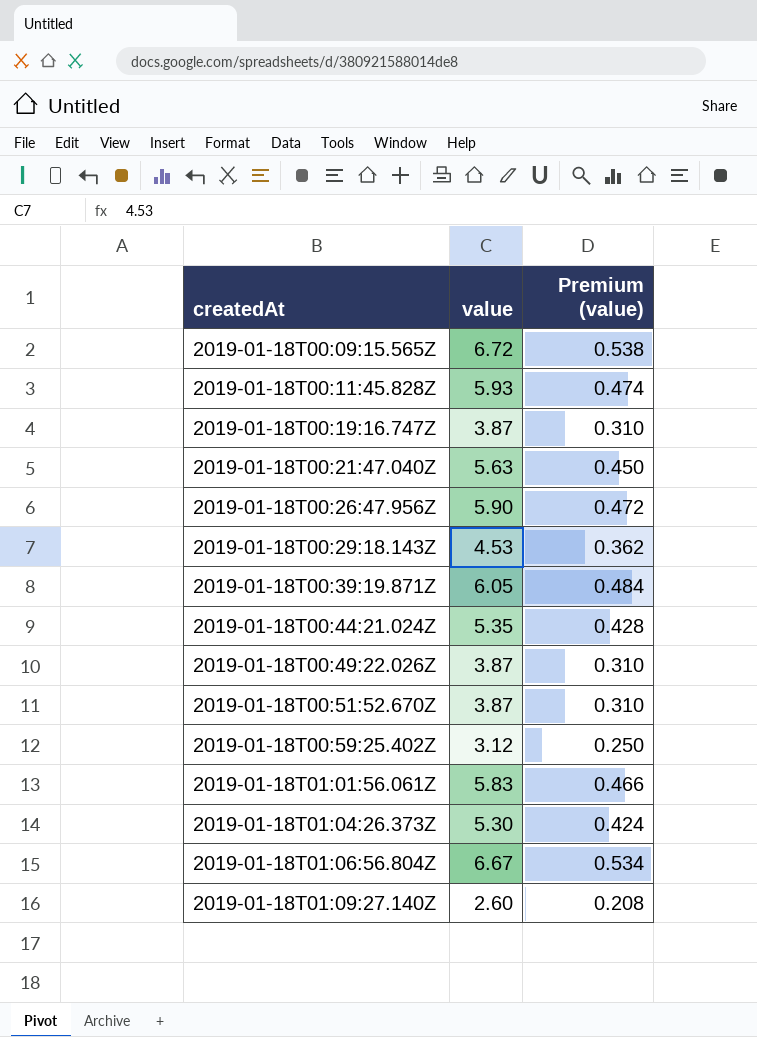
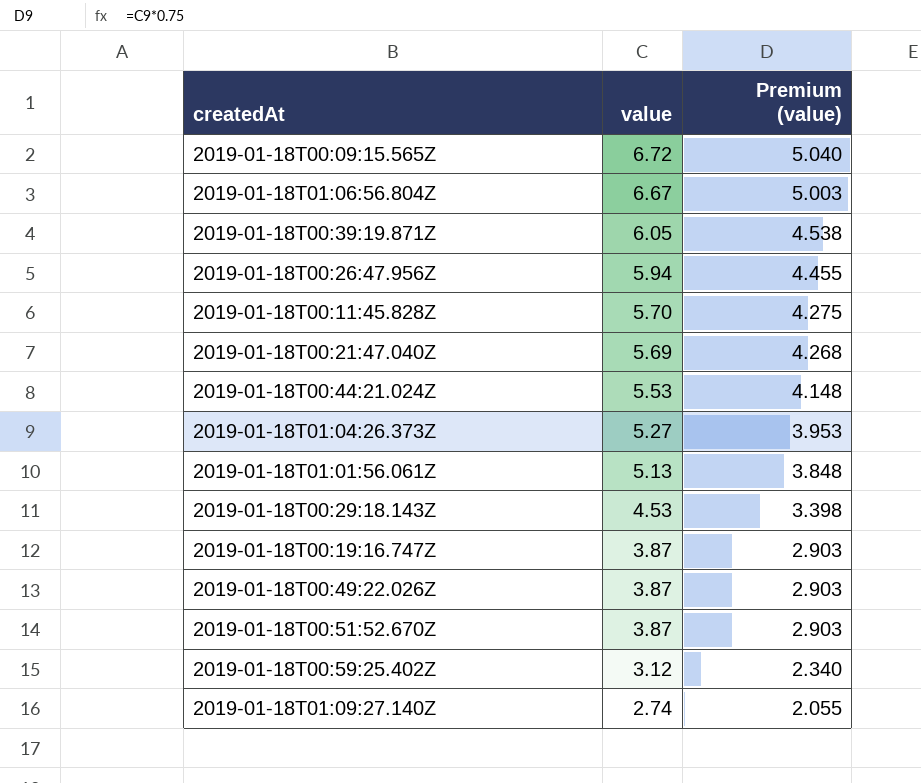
row order: createdAt ascending -> value descending
column Premium (value) | formula: [value] * 0.08 -> [value] * 0.75
2019-01-18T00:26:47.956Z | value: 5.90 -> 5.94
2019-01-18T00:11:45.828Z | value: 5.93 -> 5.70
2019-01-18T00:21:47.040Z | value: 5.63 -> 5.69
2019-01-18T00:44:21.024Z | value: 5.35 -> 5.53
2019-01-18T01:04:26.373Z | value: 5.30 -> 5.27
2019-01-18T01:01:56.061Z | value: 5.83 -> 5.13
2019-01-18T01:09:27.140Z | value: 2.60 -> 2.74

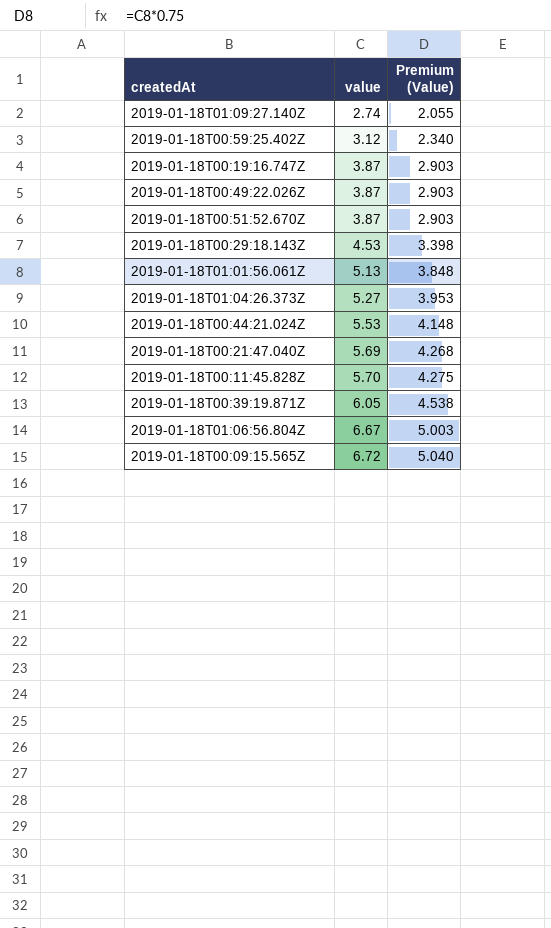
row order: value descending -> value ascending
column name: Premium (value) -> Premium (Value)
row 2019-01-18T00:26:47.956Z: 5.94 | 4.455 -> none

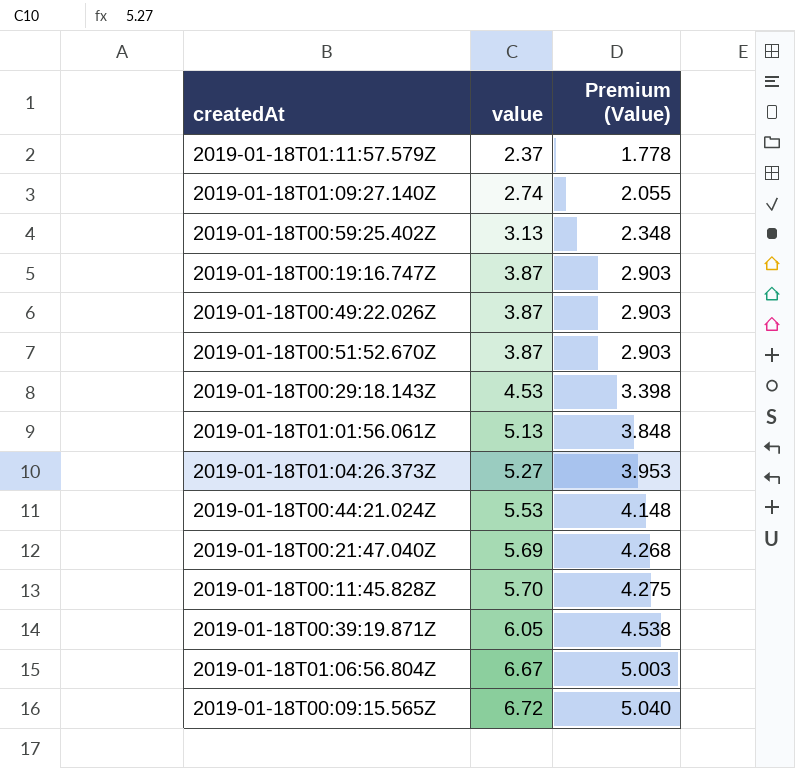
row 2019-01-18T01:11:57.579Z: none -> 2.37 | 1.778
2019-01-18T00:59:25.402Z | value: 3.12 -> 3.13
2019-01-18T00:59:25.402Z | Premium (Value): 2.340 -> 2.348

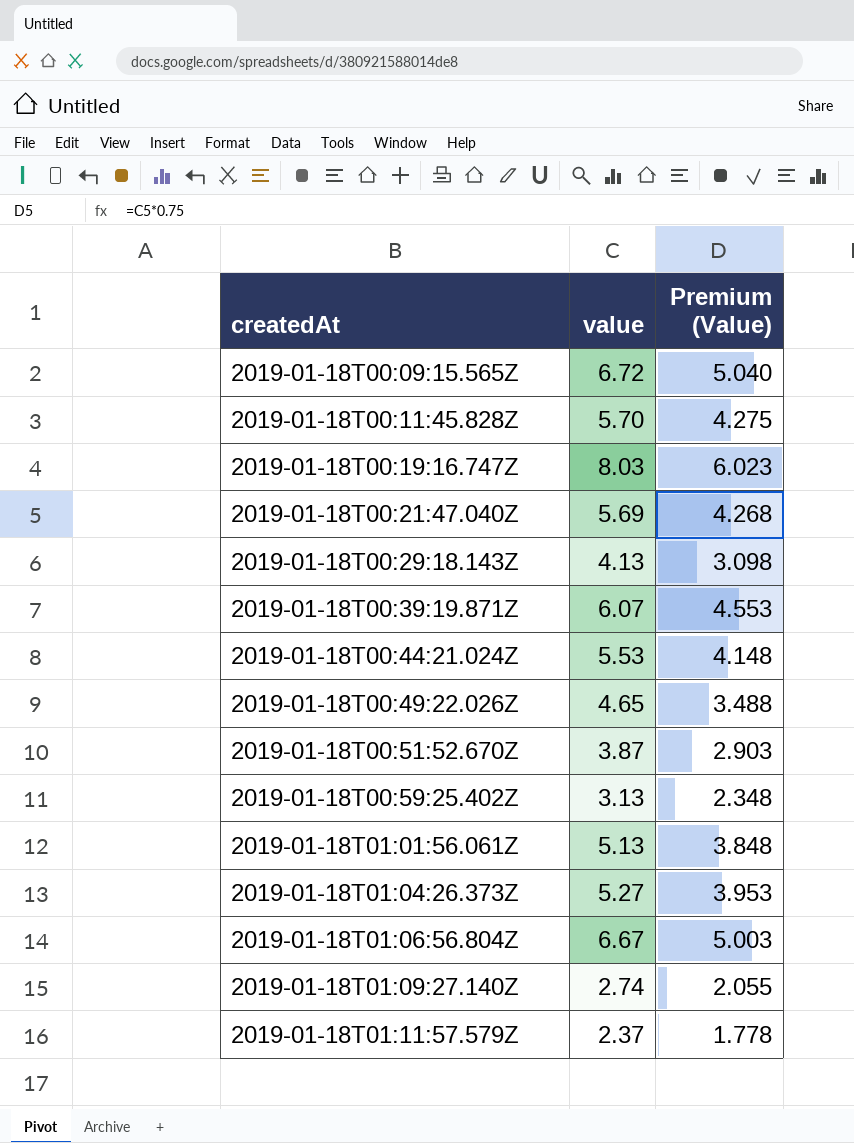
row order: value ascending -> createdAt ascending
2019-01-18T00:19:16.747Z | value: 3.87 -> 8.03
2019-01-18T00:19:16.747Z | Premium (Value): 2.903 -> 6.023
2019-01-18T00:29:18.143Z | value: 4.53 -> 4.13
2019-01-18T00:29:18.143Z | Premium (Value): 3.398 -> 3.098
2019-01-18T00:39:19.871Z | value: 6.05 -> 6.07
2019-01-18T00:39:19.871Z | Premium (Value): 4.538 -> 4.553
2019-01-18T00:49:22.026Z | value: 3.87 -> 4.65
2019-01-18T00:49:22.026Z | Premium (Value): 2.903 -> 3.488

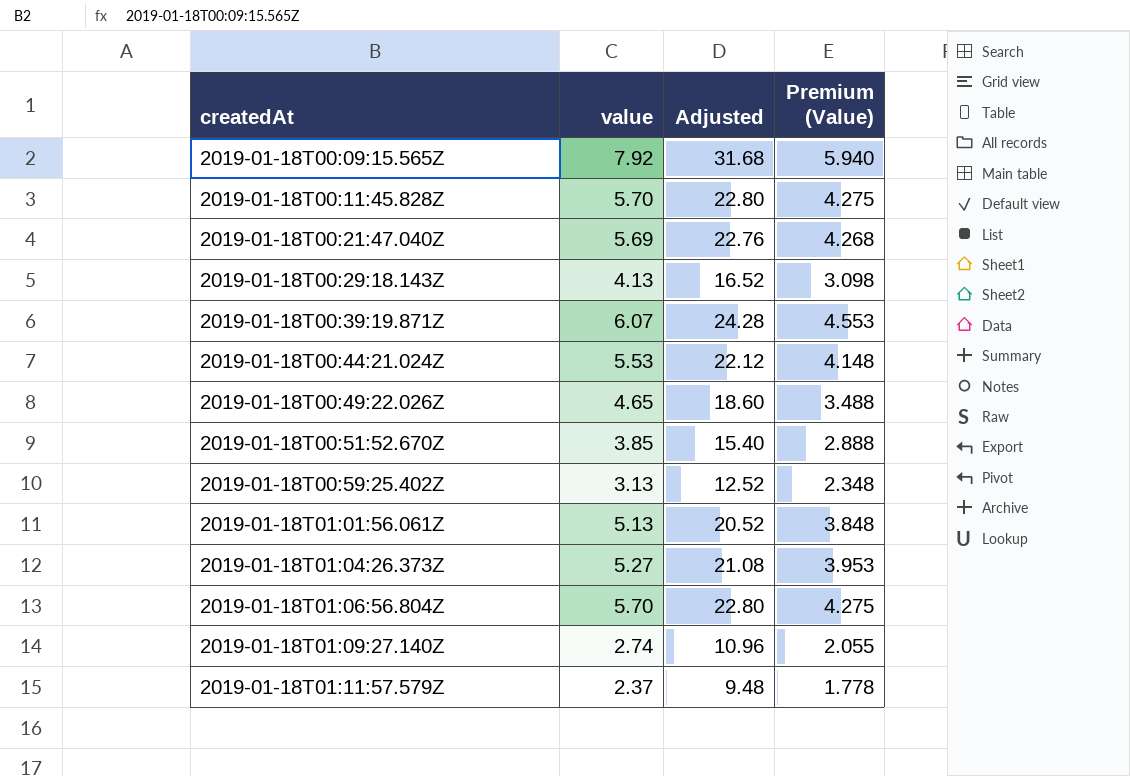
column Adjusted | formula: none -> [value] * 4
row 2019-01-18T00:19:16.747Z: 8.03 | 6.023 -> none
2019-01-18T00:09:15.565Z | value: 6.72 -> 7.92
2019-01-18T00:09:15.565Z | Premium (Value): 5.040 -> 5.940
2019-01-18T00:51:52.670Z | value: 3.87 -> 3.85
2019-01-18T00:51:52.670Z | Premium (Value): 2.903 -> 2.888
2019-01-18T01:06:56.804Z | value: 6.67 -> 5.70
2019-01-18T01:06:56.804Z | Premium (Value): 5.003 -> 4.275

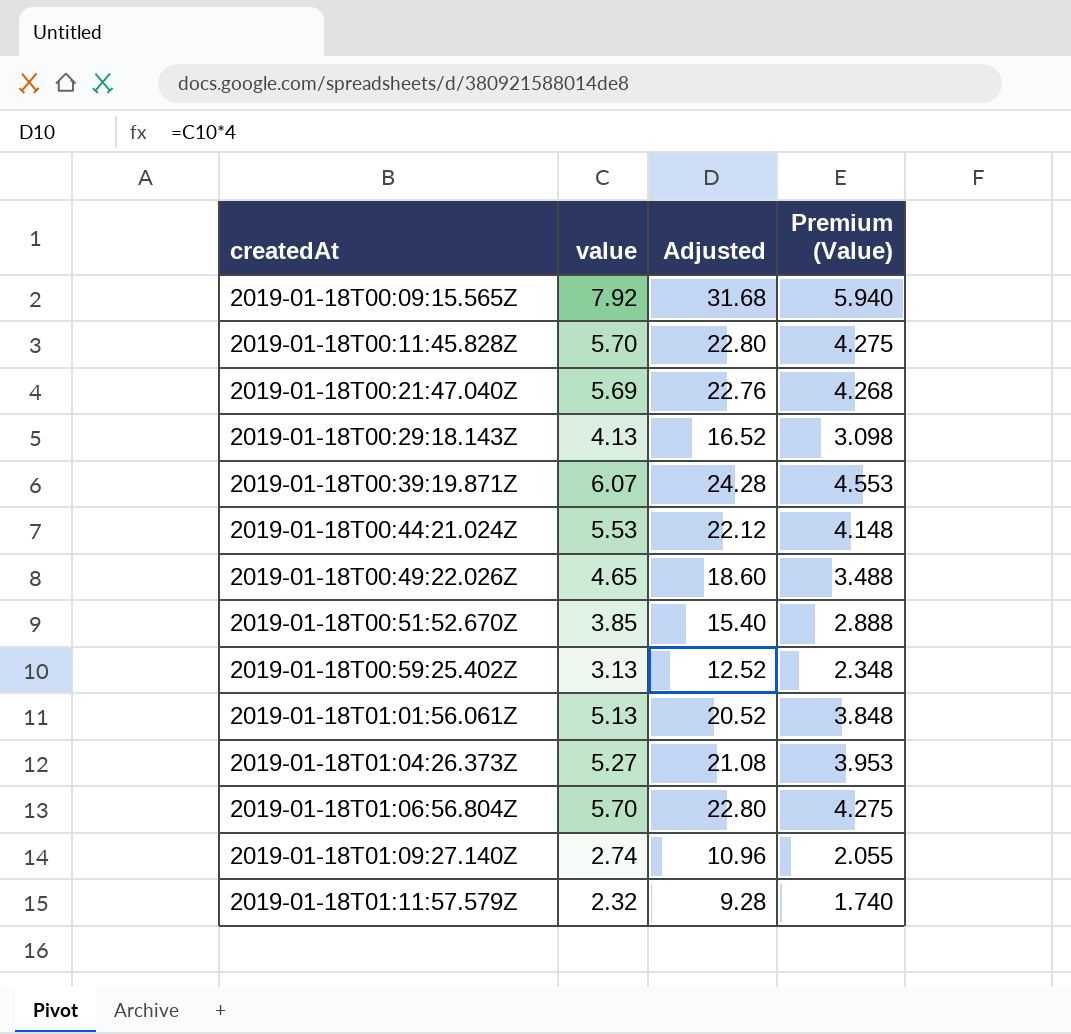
2019-01-18T01:11:57.579Z | value: 2.37 -> 2.32
2019-01-18T01:11:57.579Z | Adjusted: 9.48 -> 9.28
2019-01-18T01:11:57.579Z | Premium (Value): 1.778 -> 1.740

